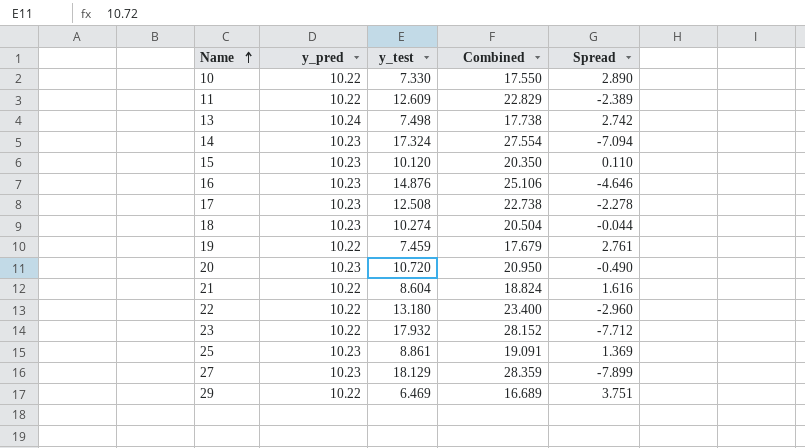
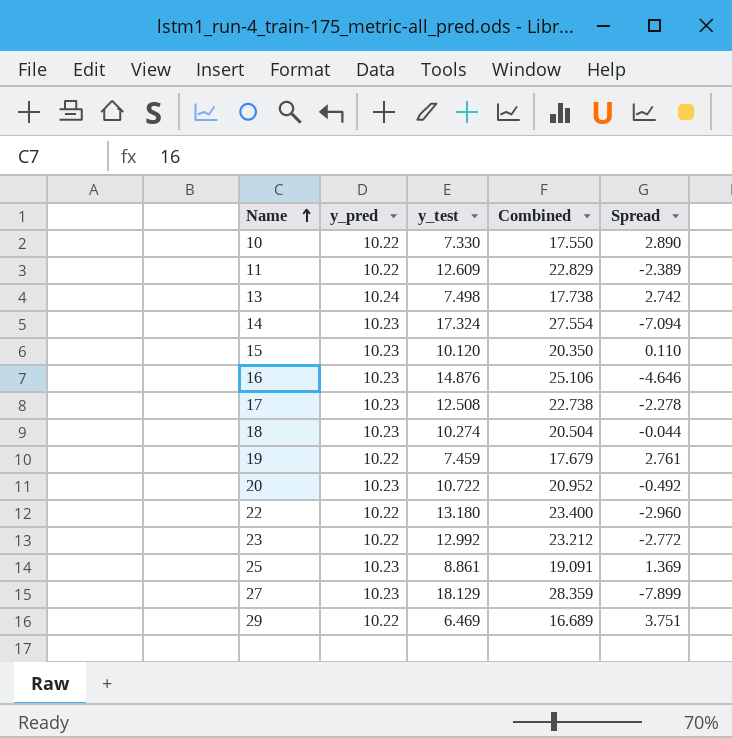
row 21: 10.22 | 8.604 | 18.824 | 1.616 -> none
20 | y_test: 10.720 -> 10.722
20 | Combined: 20.950 -> 20.952
20 | Spread: -0.490 -> -0.492
23 | y_test: 17.932 -> 12.992
23 | Combined: 28.152 -> 23.212
23 | Spread: -7.712 -> -2.772

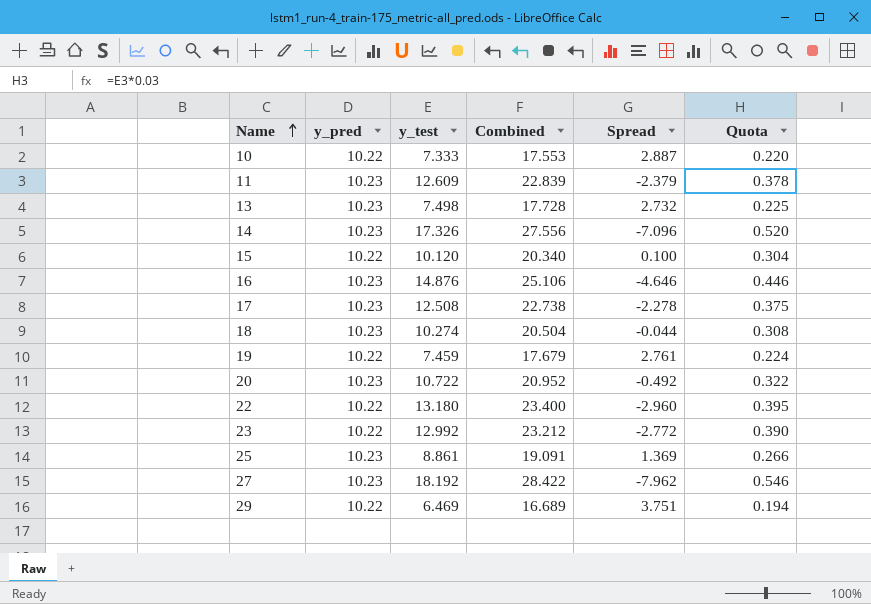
column Quota | formula: none -> [y_test] * 0.03
10 | y_test: 7.330 -> 7.333
10 | Combined: 17.550 -> 17.553
10 | Spread: 2.890 -> 2.887
11 | y_pred: 10.22 -> 10.23
11 | Combined: 22.829 -> 22.839
11 | Spread: -2.389 -> -2.379
13 | y_pred: 10.24 -> 10.23
13 | Combined: 17.738 -> 17.728
13 | Spread: 2.742 -> 2.732
14 | y_test: 17.324 -> 17.326
14 | Combined: 27.554 -> 27.556
14 | Spread: -7.094 -> -7.096
15 | y_pred: 10.23 -> 10.22
15 | Combined: 20.350 -> 20.340
15 | Spread: 0.110 -> 0.100
27 | y_test: 18.129 -> 18.192
27 | Combined: 28.359 -> 28.422
27 | Spread: -7.899 -> -7.962

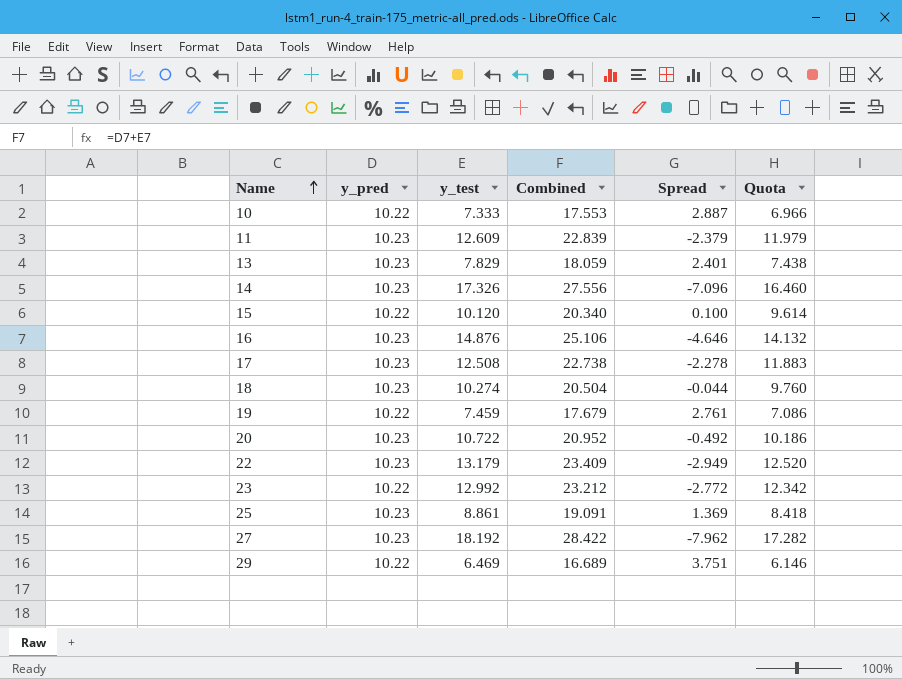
column Quota | formula: [y_test] * 0.03 -> [y_test] * 0.95
13 | y_test: 7.498 -> 7.829
13 | Combined: 17.728 -> 18.059
13 | Spread: 2.732 -> 2.401
22 | y_pred: 10.22 -> 10.23
22 | y_test: 13.180 -> 13.179
22 | Combined: 23.400 -> 23.409
22 | Spread: -2.960 -> -2.949

